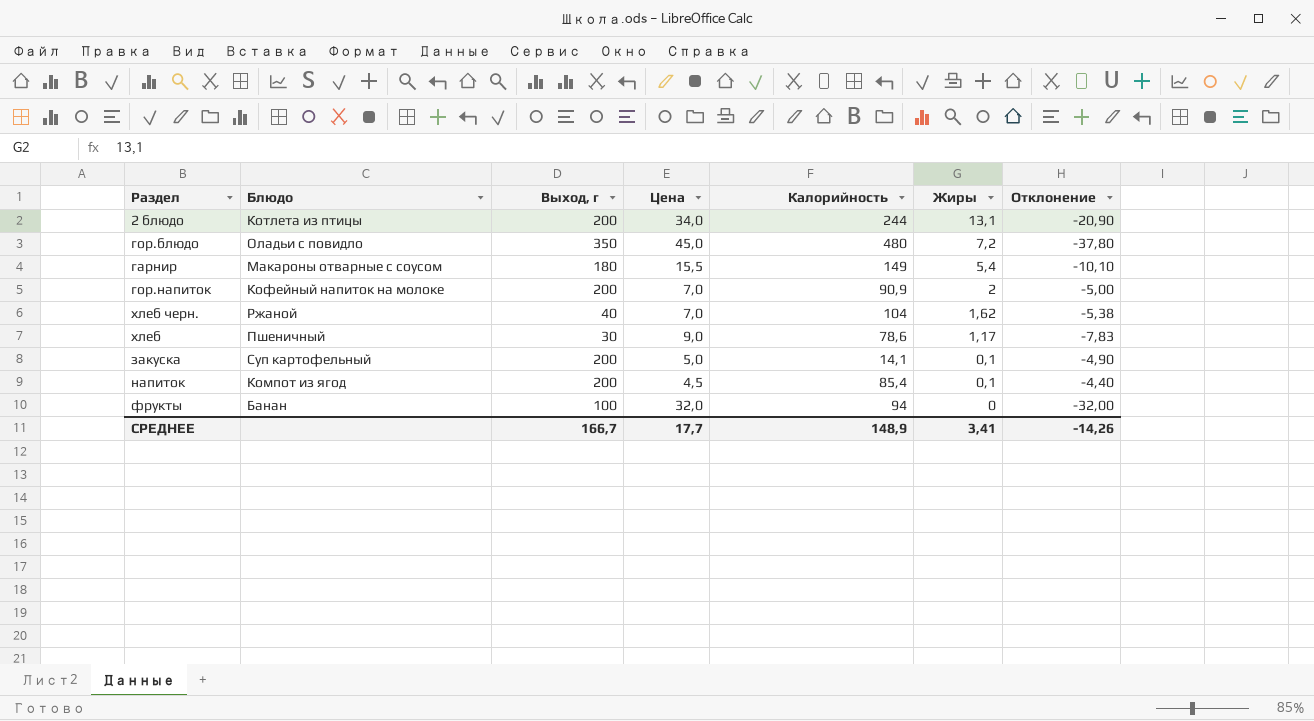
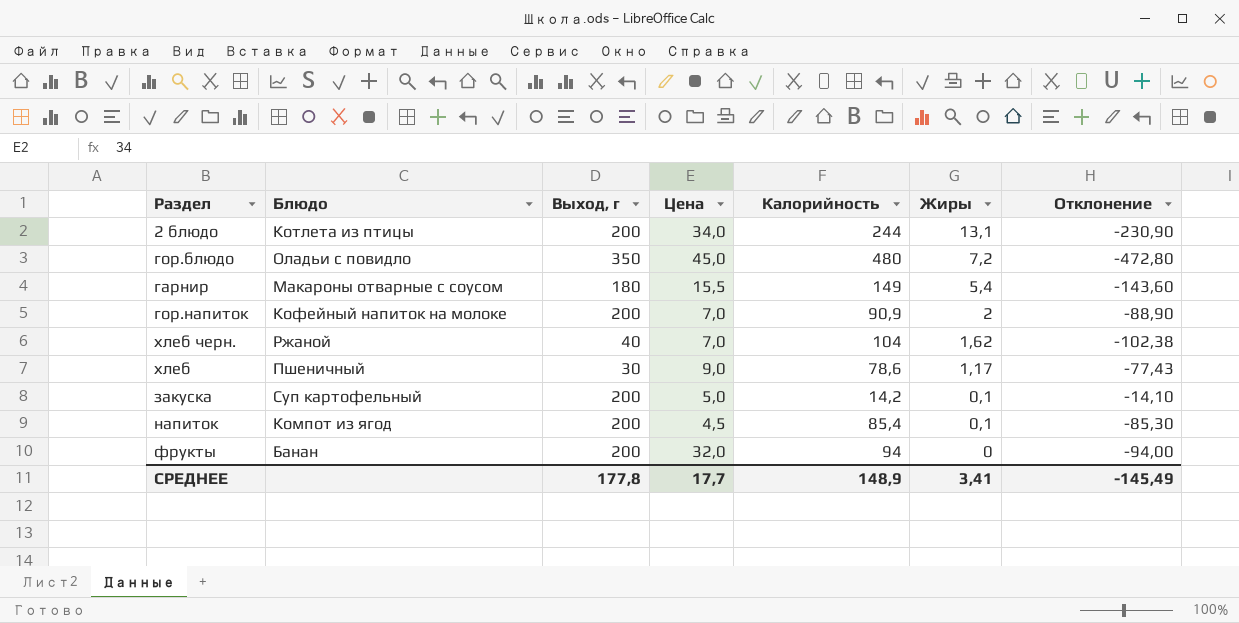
column Отклонение | formula: [Жиры] - [Цена] -> [Жиры] - [Калорийность]
закуска | Калорийность: 14,1 -> 14,2
фрукты | Выход, г: 100 -> 200
СРЕДНЕЕ | Выход, г: 166,7 -> 177,8
СРЕДНЕЕ | Отклонение: -14,26 -> -145,49

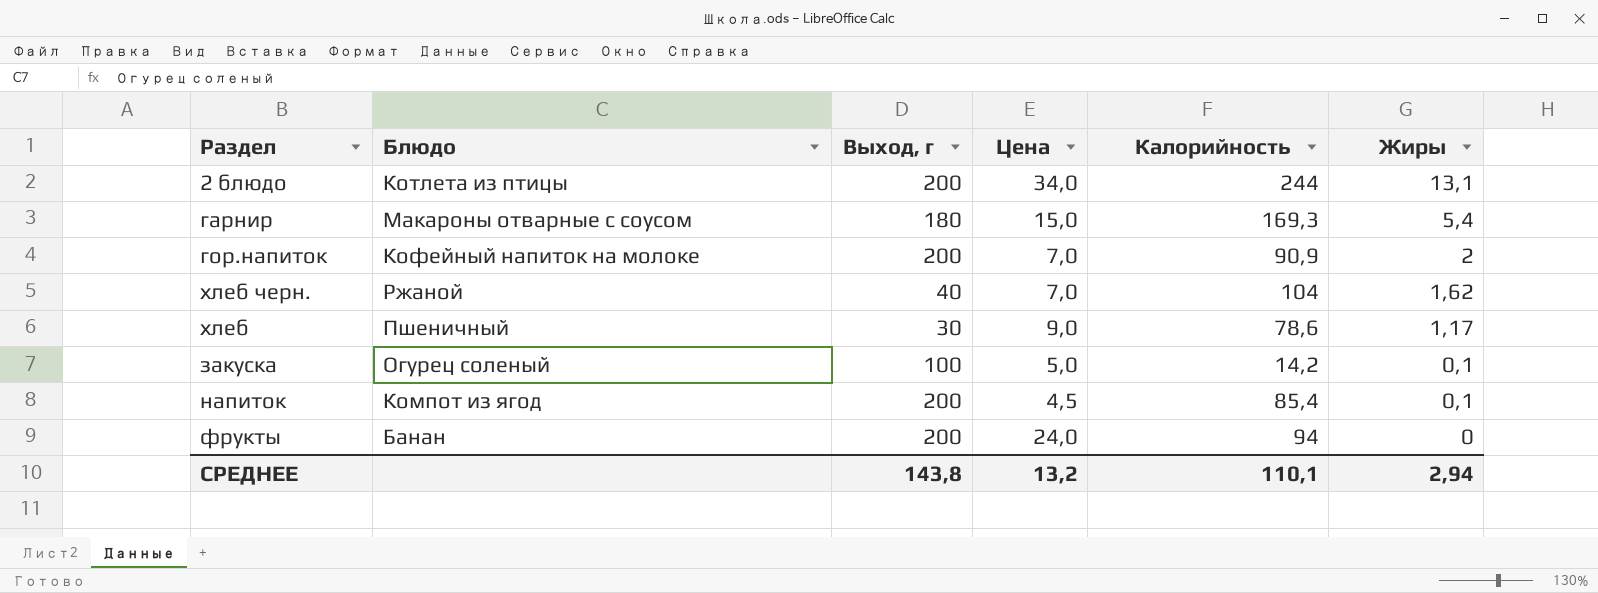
column Отклонение | formula: [Жиры] - [Калорийность] -> none
row гор.блюдо: Оладьи с повидло | 350 | 45,0 | 480 | 7,2 | -472,80 -> none
гарнир | Цена: 15,5 -> 15,0
гарнир | Калорийность: 149 -> 169,3
закуска | Блюдо: Суп картофельный -> Огурец соленый
закуска | Выход, г: 200 -> 100
фрукты | Цена: 32,0 -> 24,0
СРЕДНЕЕ | Выход, г: 177,8 -> 143,8
СРЕДНЕЕ | Цена: 17,7 -> 13,2
СРЕДНЕЕ | Калорийность: 148,9 -> 110,1
СРЕДНЕЕ | Жиры: 3,41 -> 2,94

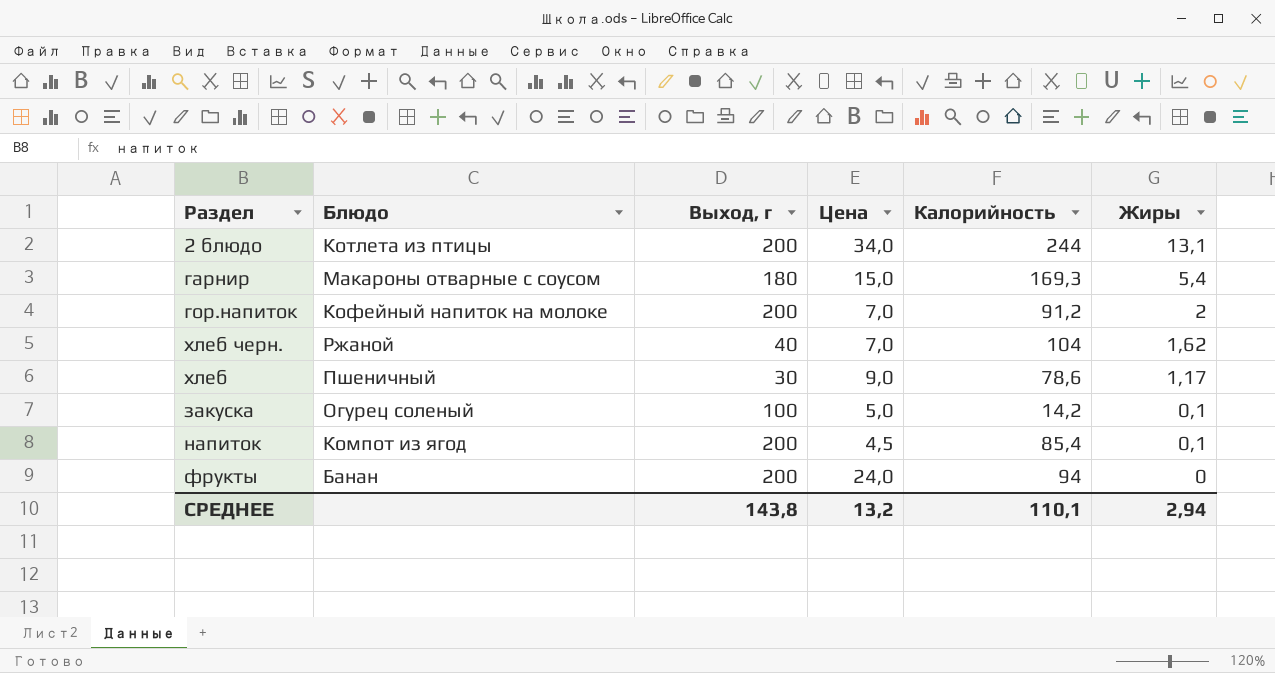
гор.напиток | Калорийность: 90,9 -> 91,2

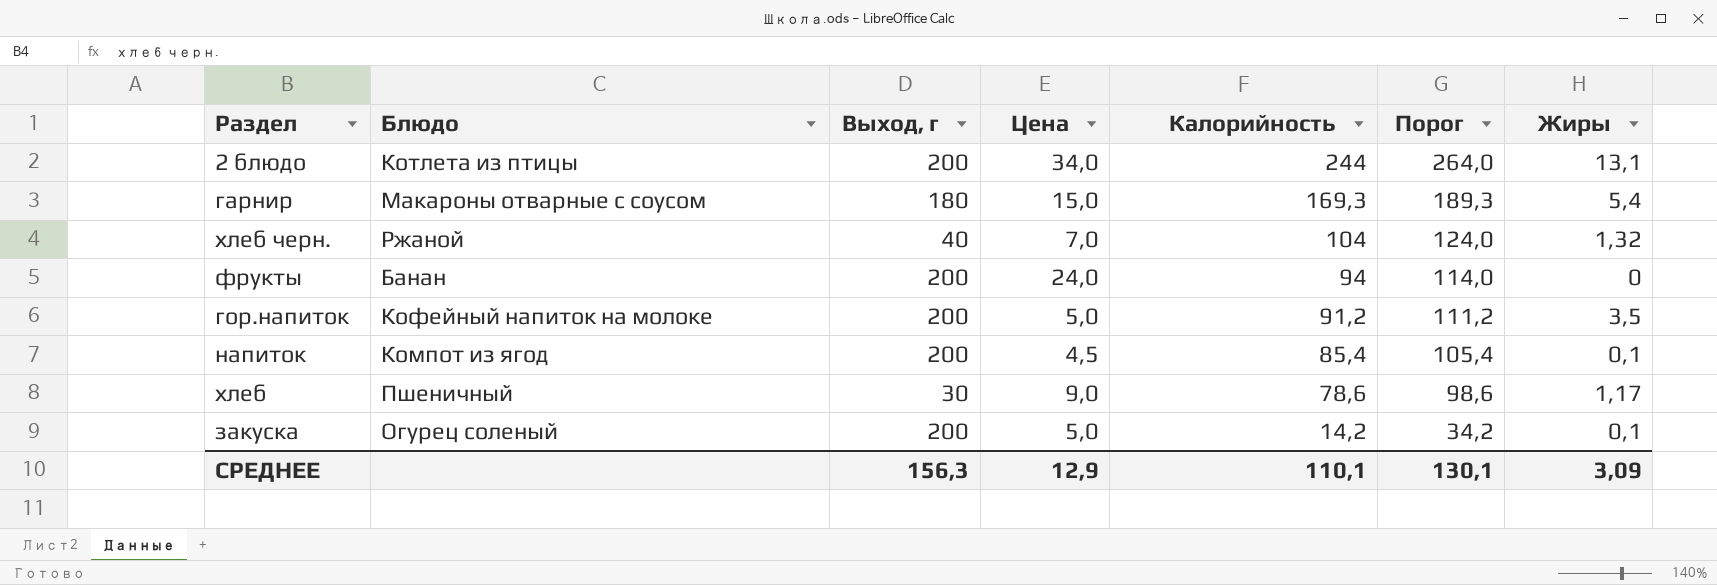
row order: Жиры descending -> Калорийность descending
column Порог | formula: none -> [Калорийность] + 20
хлеб черн. | Жиры: 1,62 -> 1,32
гор.напиток | Цена: 7,0 -> 5,0
гор.напиток | Жиры: 2 -> 3,5
закуска | Выход, г: 100 -> 200
СРЕДНЕЕ | Выход, г: 143,8 -> 156,3
СРЕДНЕЕ | Цена: 13,2 -> 12,9
СРЕДНЕЕ | Жиры: 2,94 -> 3,09

